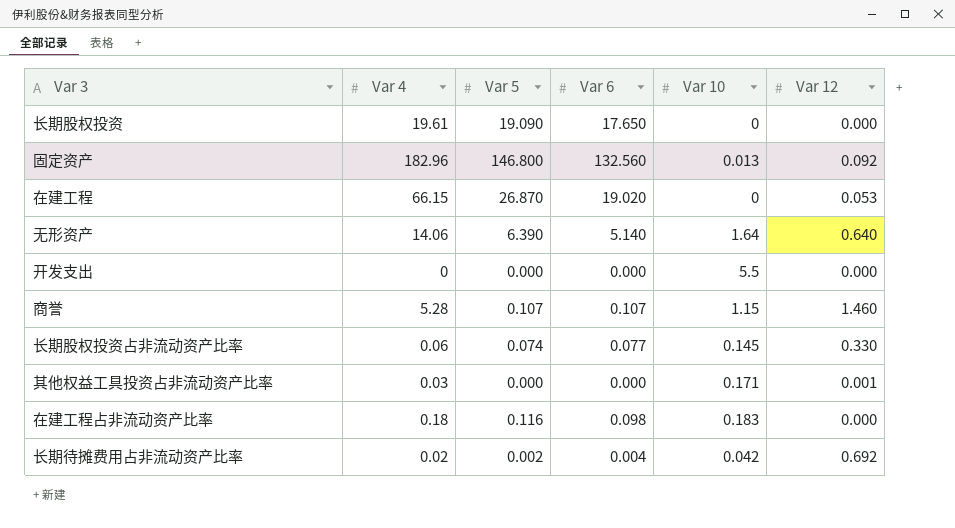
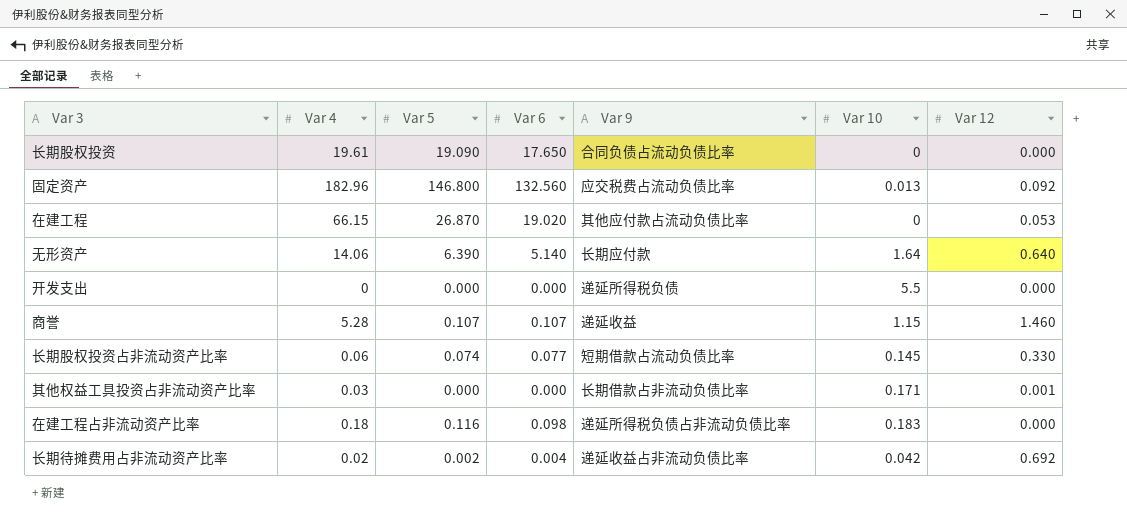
column Var 9 | position: none -> 5

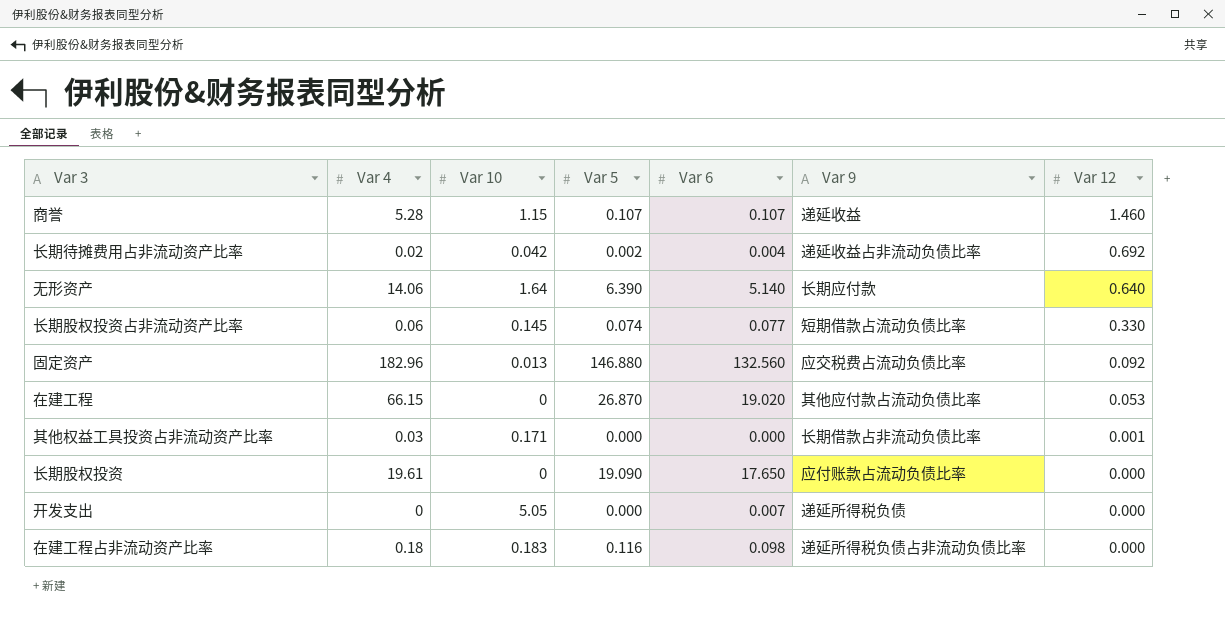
row order: none -> Var 12 descending
column Var 10 | position: 6 -> 3
固定资产 | Var 5: 146.800 -> 146.880
长期股权投资 | Var 9: 合同负债占流动负债比率 -> 应付账款占流动负债比率
开发支出 | Var 10: 5.5 -> 5.05
开发支出 | Var 6: 0.000 -> 0.007

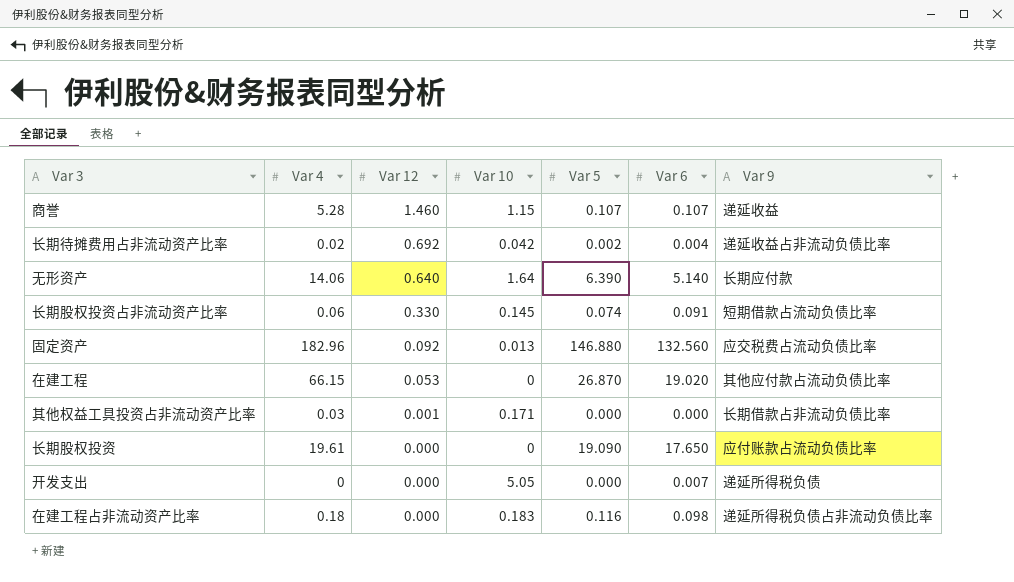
column Var 12 | position: 7 -> 3
长期股权投资占非流动资产比率 | Var 6: 0.077 -> 0.091

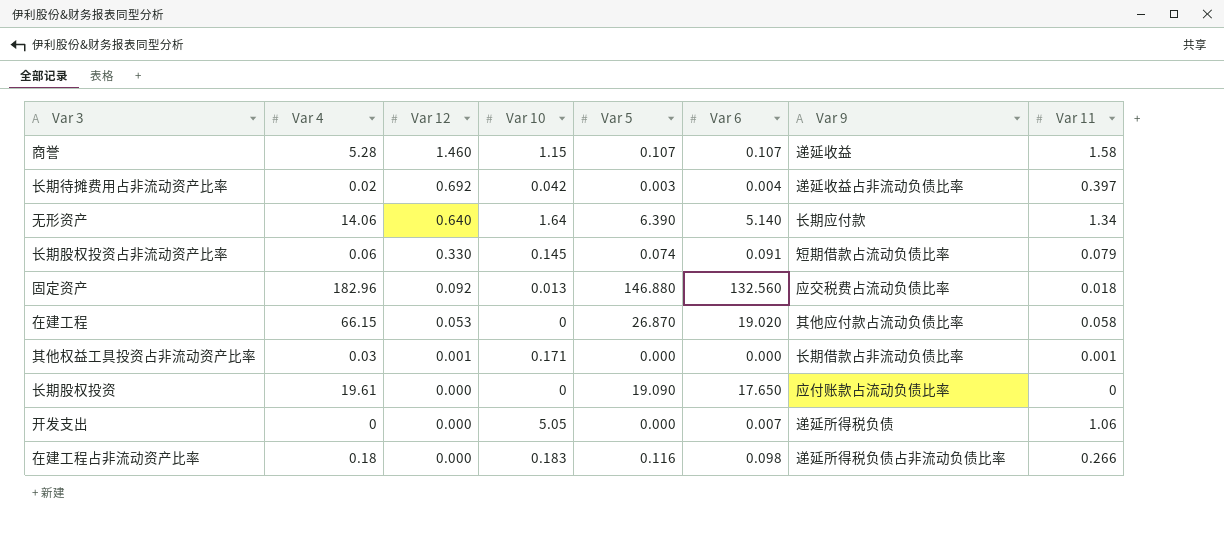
column Var 11 | position: none -> 8
长期待摊费用占非流动资产比率 | Var 5: 0.002 -> 0.003

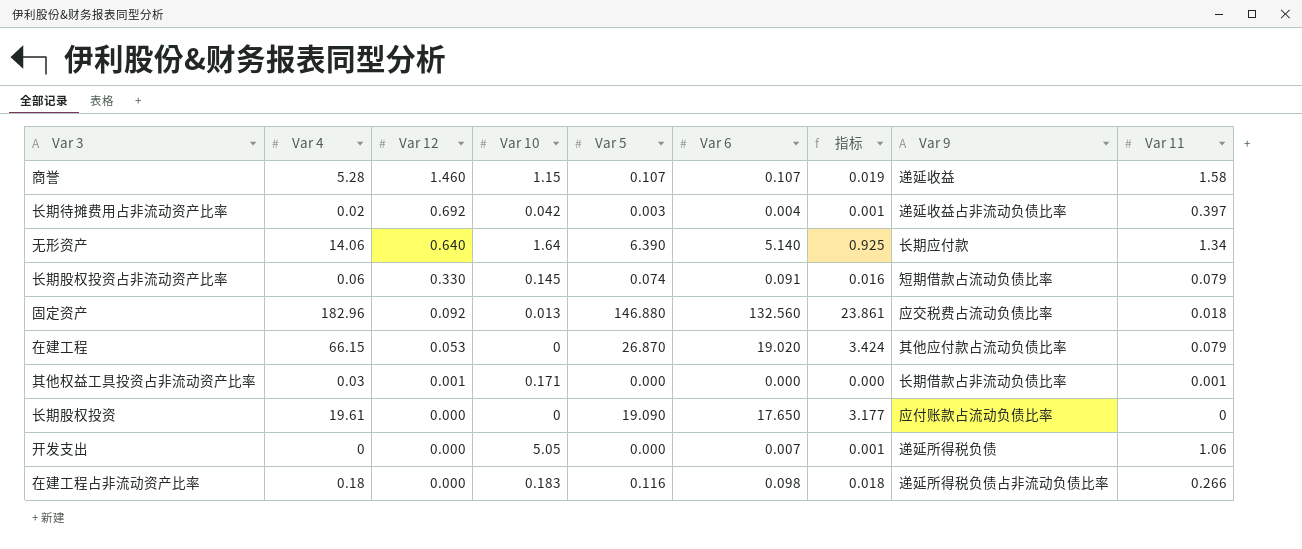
column 指标 | formula: none -> [Var 6] * 0.18
在建工程 | Var 11: 0.058 -> 0.079

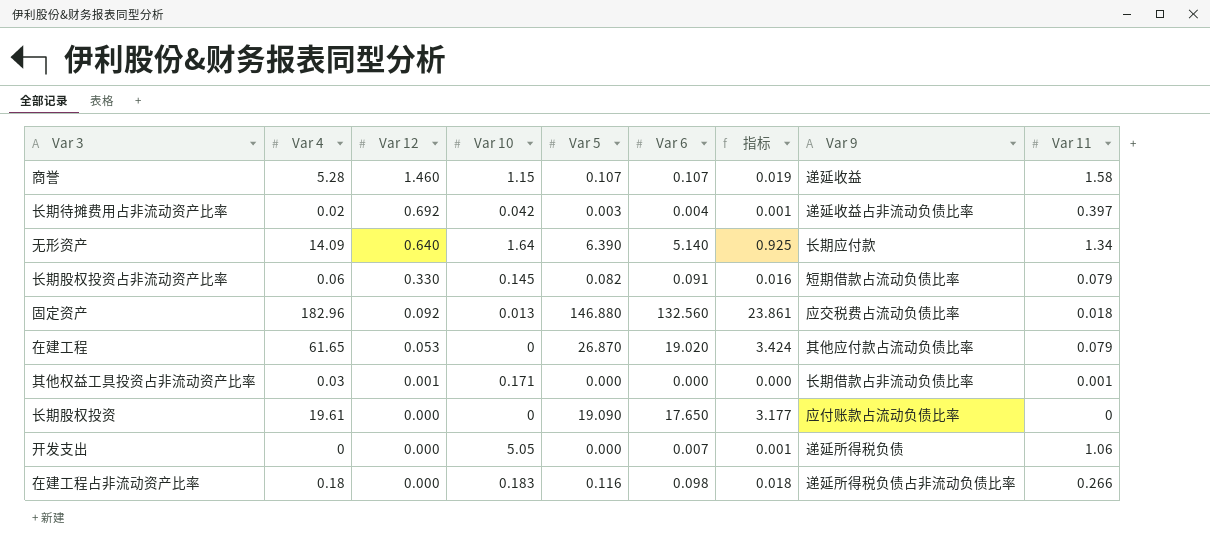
无形资产 | Var 4: 14.06 -> 14.09
长期股权投资占非流动资产比率 | Var 5: 0.074 -> 0.082
在建工程 | Var 4: 66.15 -> 61.65

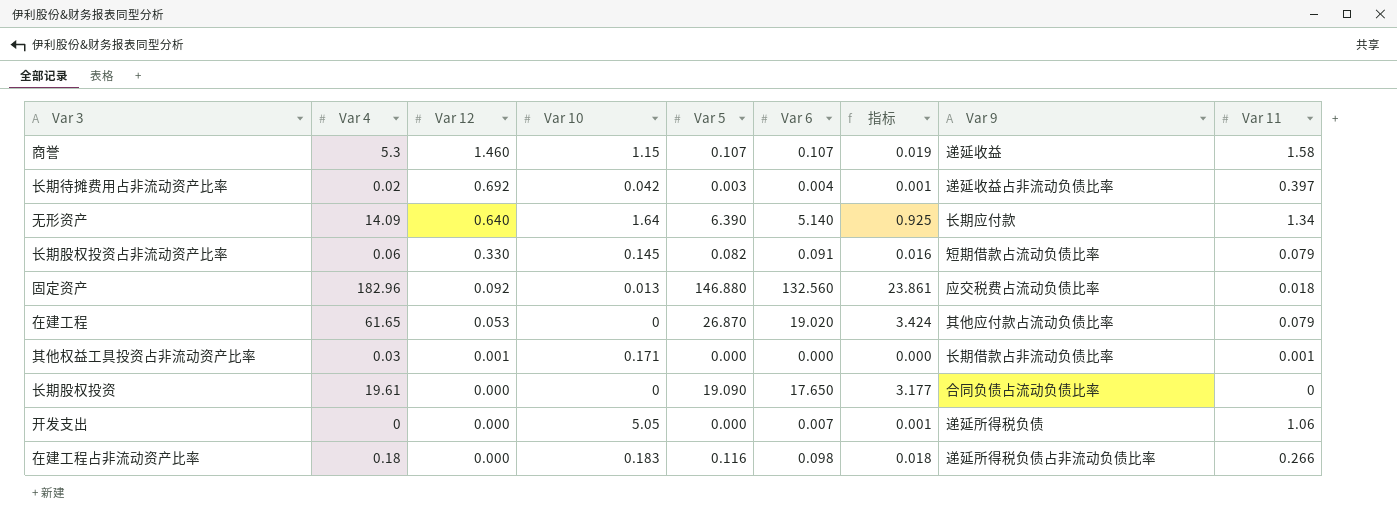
商誉 | Var 4: 5.28 -> 5.3
长期股权投资 | Var 9: 应付账款占流动负债比率 -> 合同负债占流动负债比率

